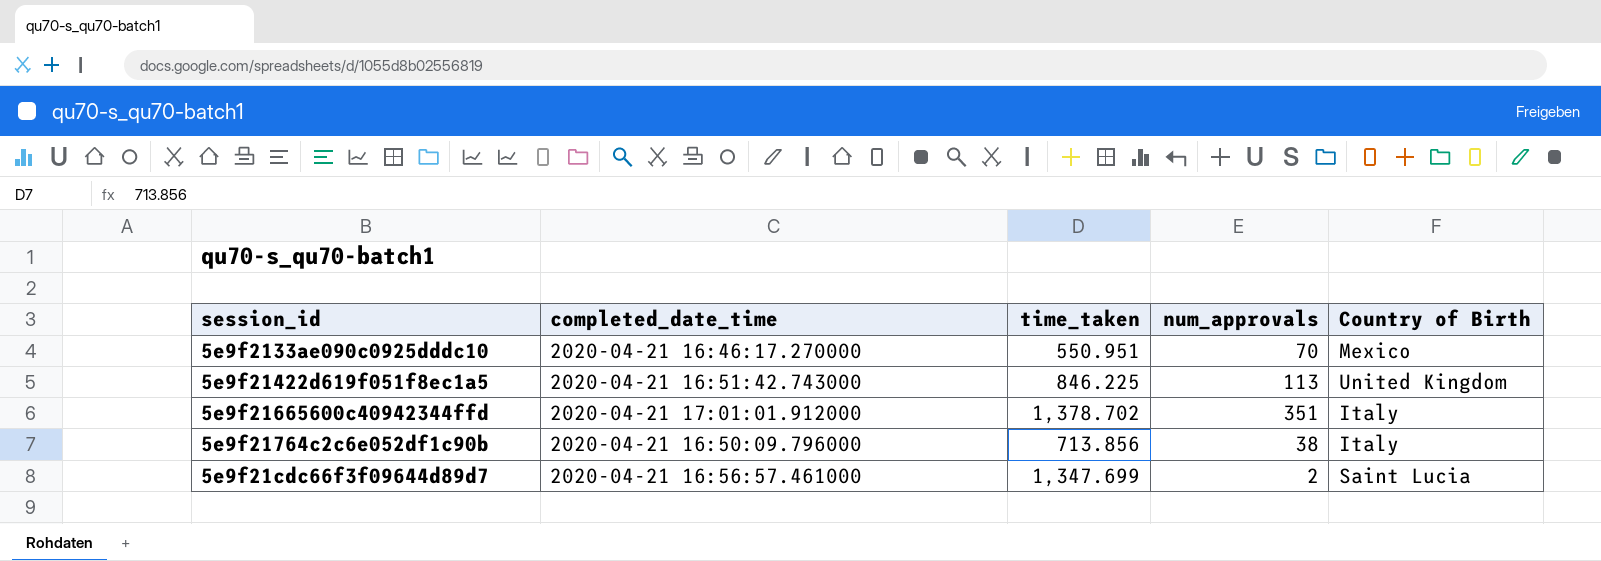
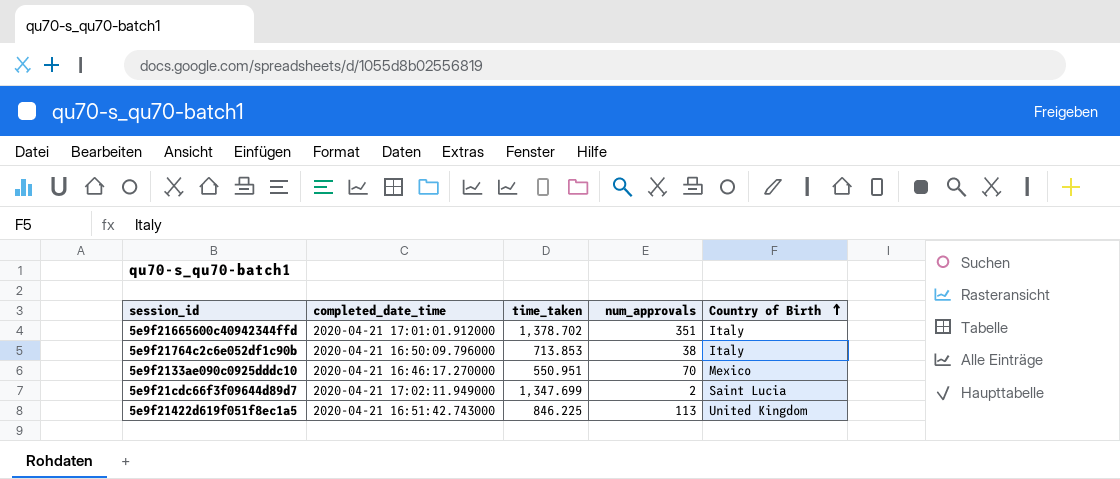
row order: none -> Country of Birth ascending
5e9f21764c2c6e052df1c90b | time_taken: 713.856 -> 713.853
5e9f21cdc66f3f09644d89d7 | completed_date_time: 2020-04-21 16:56:57.461000 -> 2020-04-21 17:02:11.949000

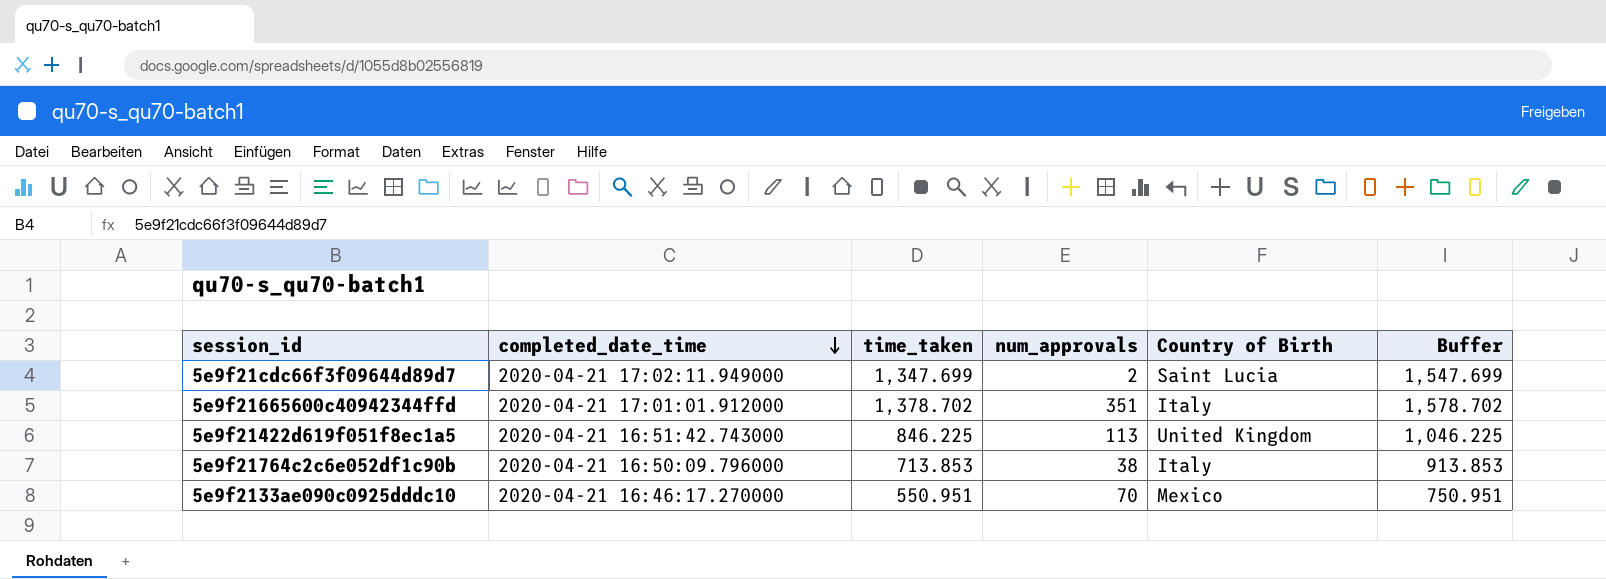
row order: Country of Birth ascending -> completed_date_time descending
column Buffer | formula: none -> [time_taken] + 200

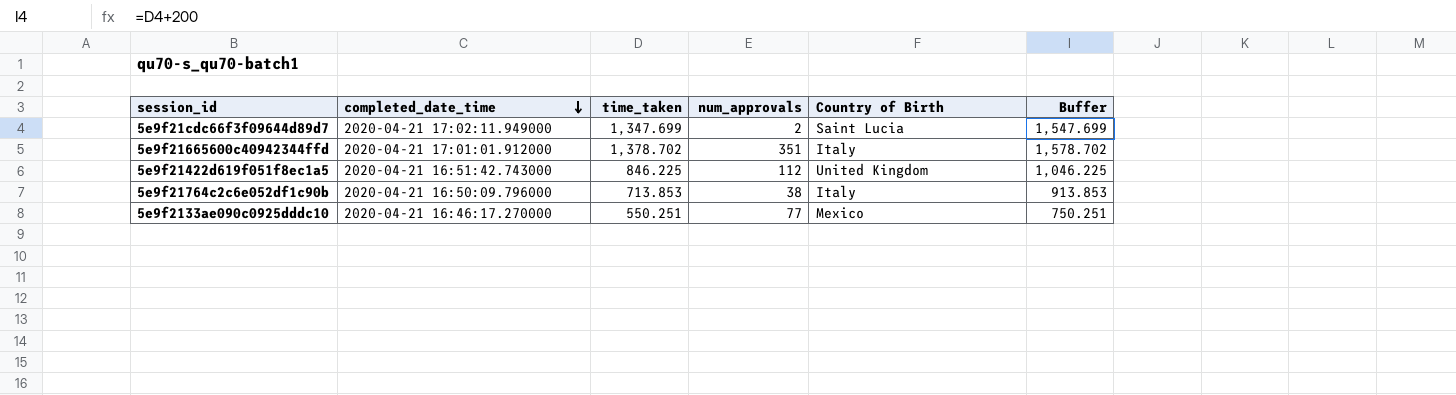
5e9f21422d619f051f8ec1a5 | num_approvals: 113 -> 112
5e9f2133ae090c0925dddc10 | time_taken: 550.951 -> 550.251
5e9f2133ae090c0925dddc10 | num_approvals: 70 -> 77
5e9f2133ae090c0925dddc10 | Buffer: 750.951 -> 750.251

